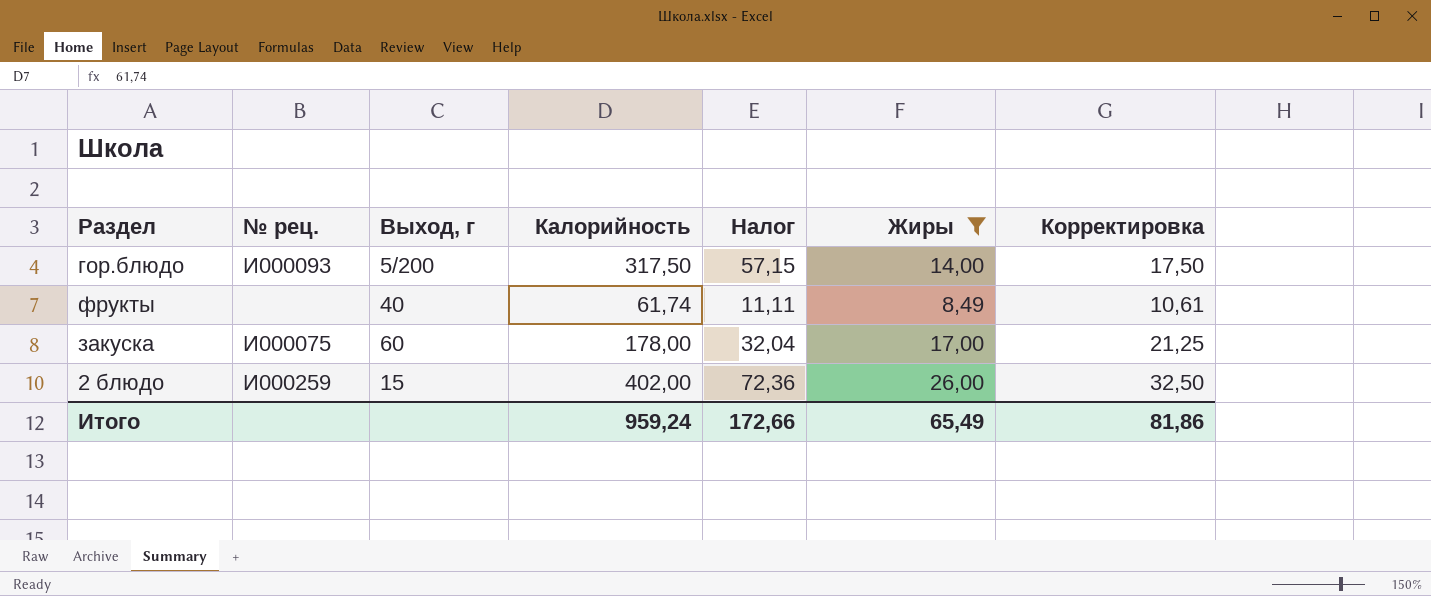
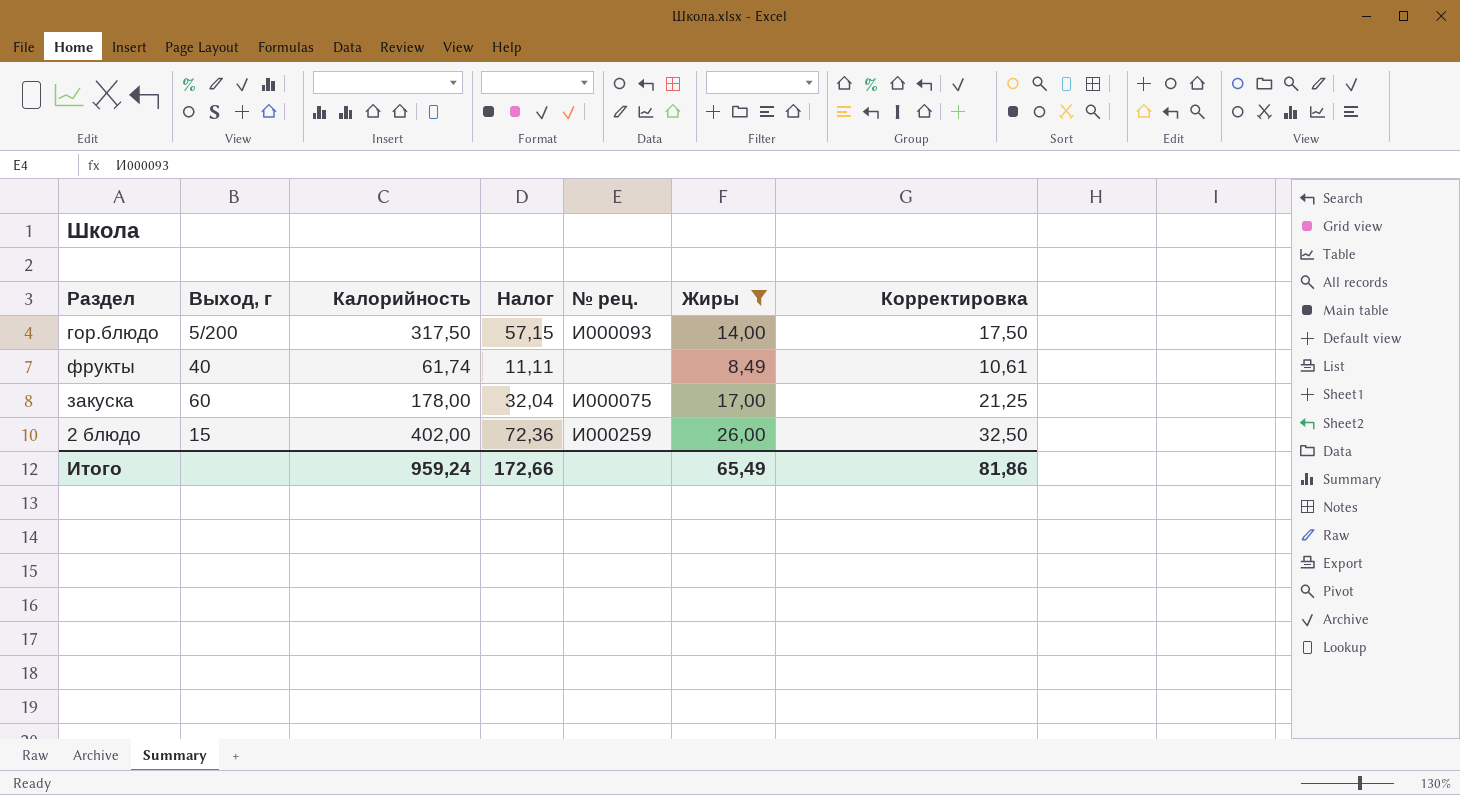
column № рец. | position: 2 -> 5

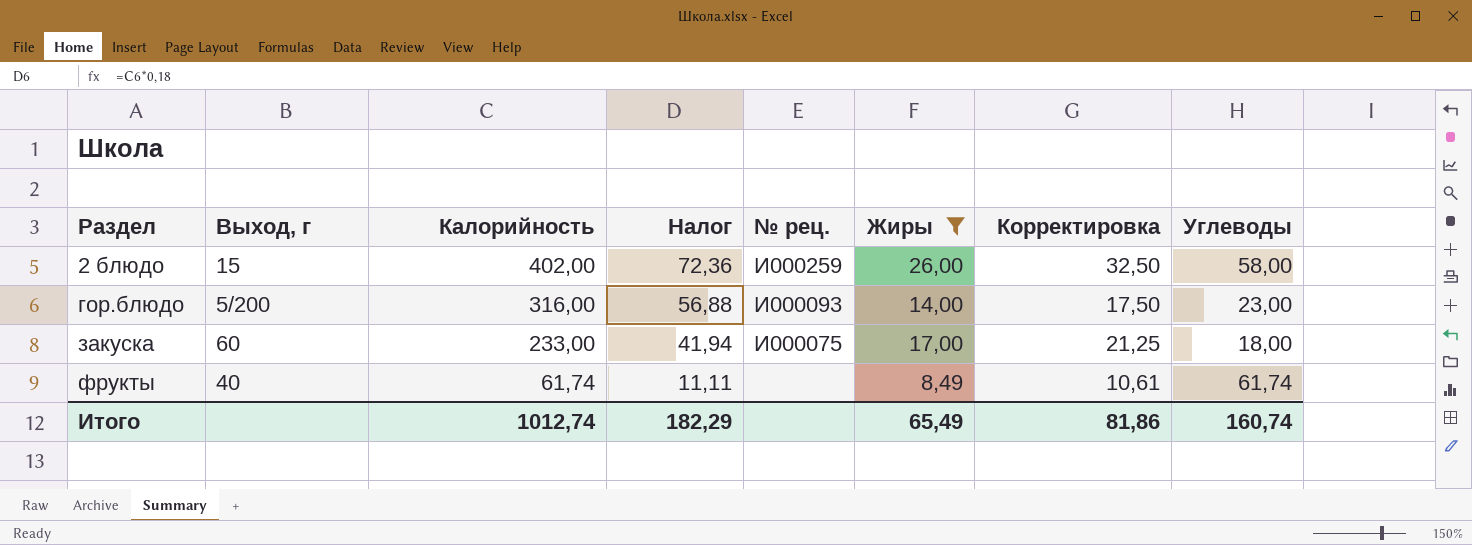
row order: none -> Раздел ascending
column Углеводы | position: none -> 8
гор.блюдо | Калорийность: 317,50 -> 316,00
гор.блюдо | Налог: 57,15 -> 56,88
закуска | Калорийность: 178,00 -> 233,00
закуска | Налог: 32,04 -> 41,94
Итого | Калорийность: 959,24 -> 1012,74
Итого | Налог: 172,66 -> 182,29

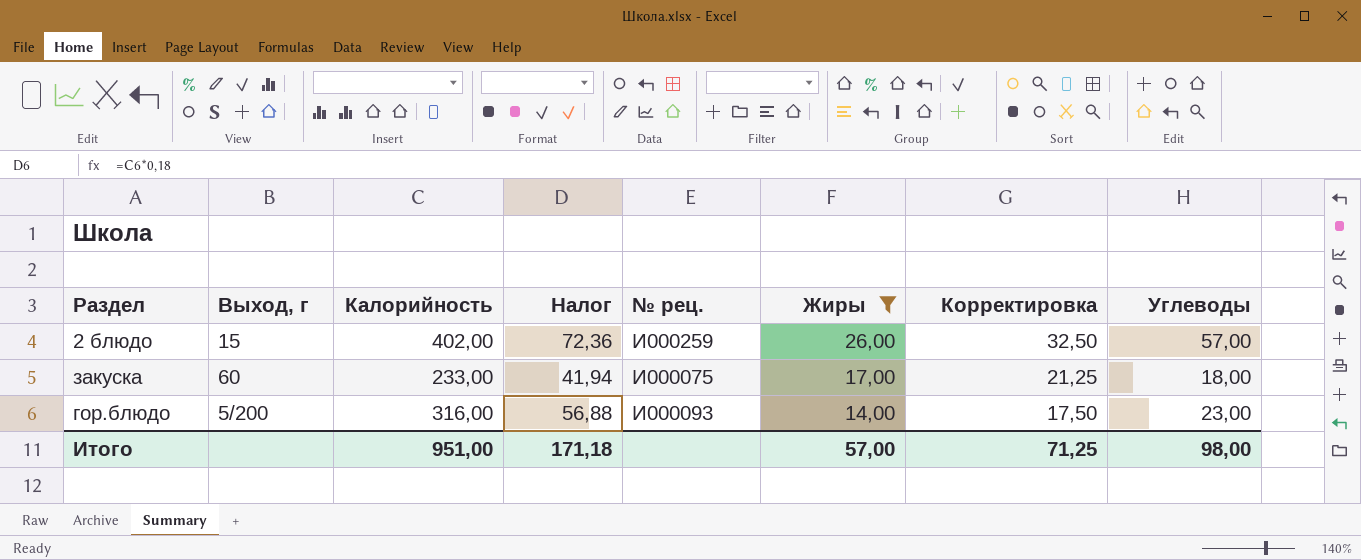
row order: Раздел ascending -> Жиры descending
row фрукты: 40 | 61,74 | 11,11 | none | 8,49 | 10,61 | 61,74 -> none
2 блюдо | Углеводы: 58,00 -> 57,00
Итого | Калорийность: 1012,74 -> 951,00
Итого | Налог: 182,29 -> 171,18
Итого | Жиры: 65,49 -> 57,00
Итого | Корректировка: 81,86 -> 71,25
Итого | Углеводы: 160,74 -> 98,00

